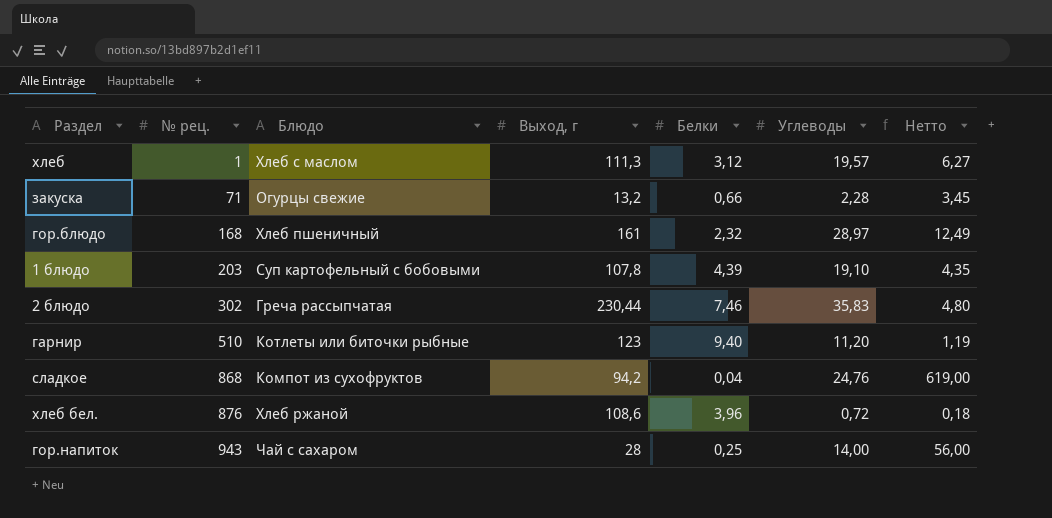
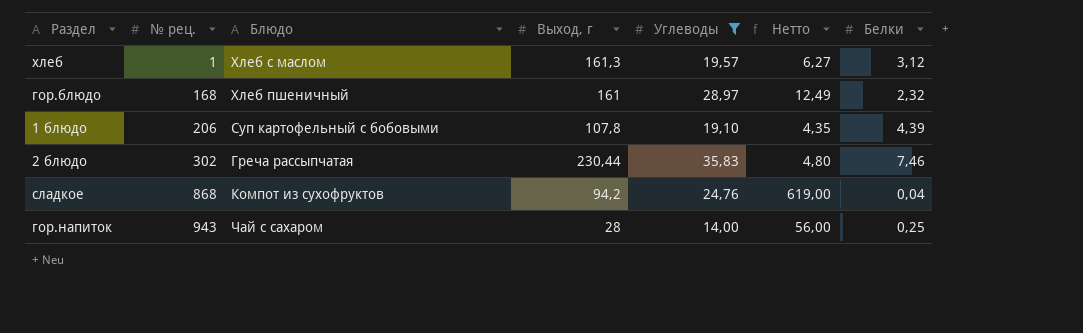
filter: none -> Углеводы >= 14,00
column Белки | position: 5 -> 7
хлеб | Выход, г: 111,3 -> 161,3
1 блюдо | № рец.: 203 -> 206

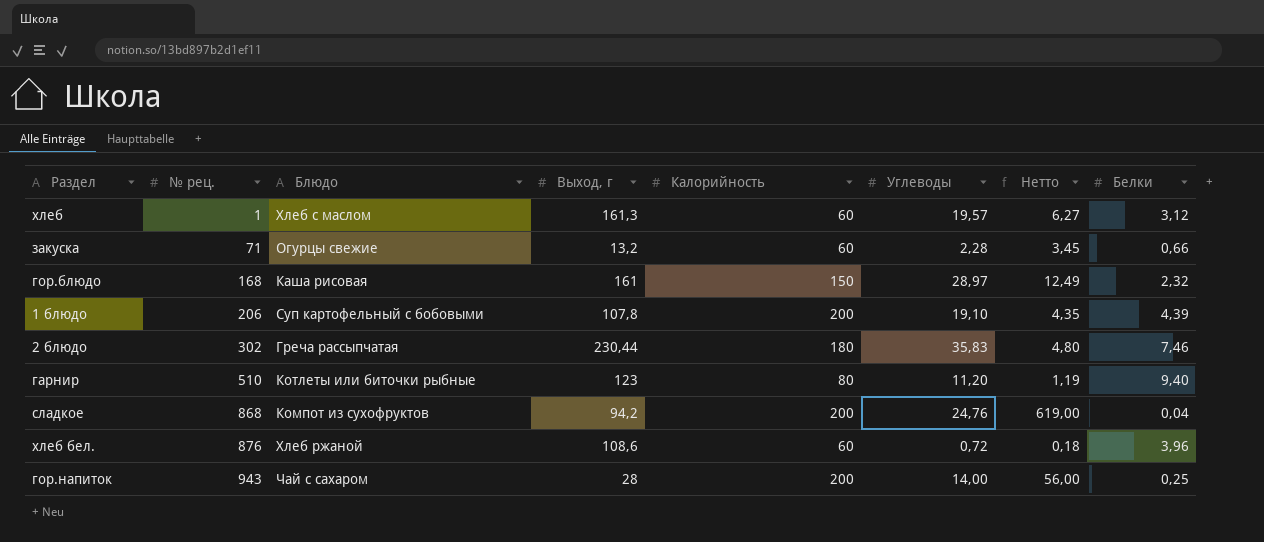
filter: Углеводы >= 14,00 -> none
column Калорийность | position: none -> 5
гор.блюдо | Блюдо: Хлеб пшеничный -> Каша рисовая

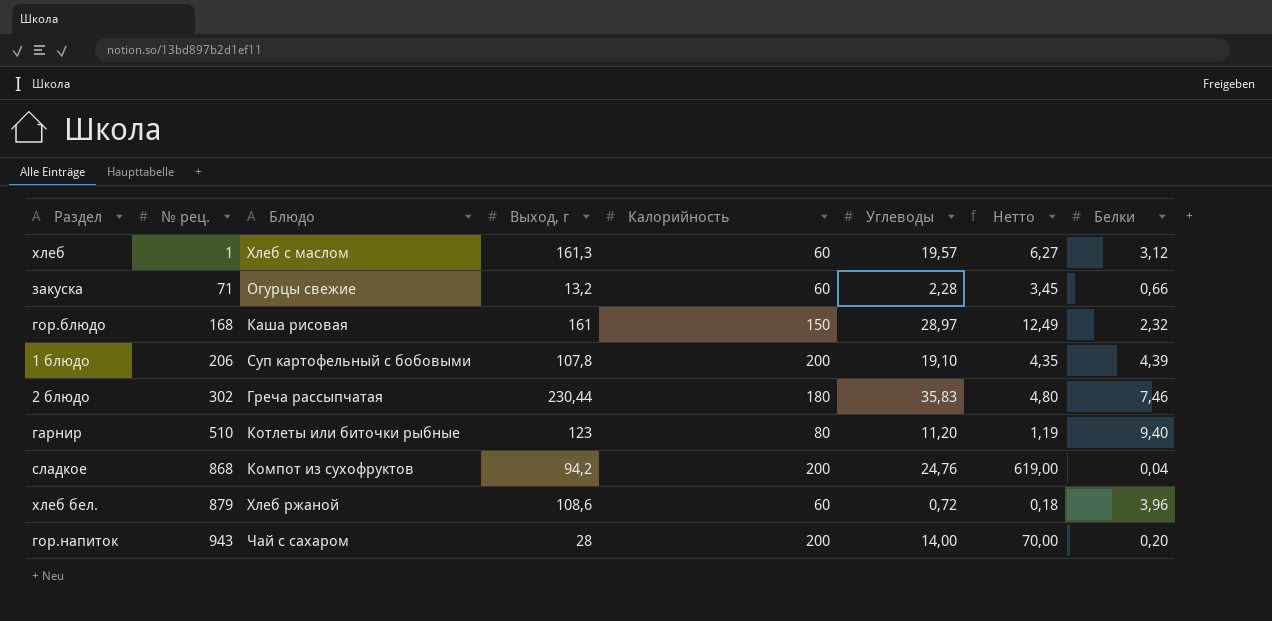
хлеб бел. | № рец.: 876 -> 879
гор.напиток | Нетто: 56,00 -> 70,00
гор.напиток | Белки: 0,25 -> 0,20

